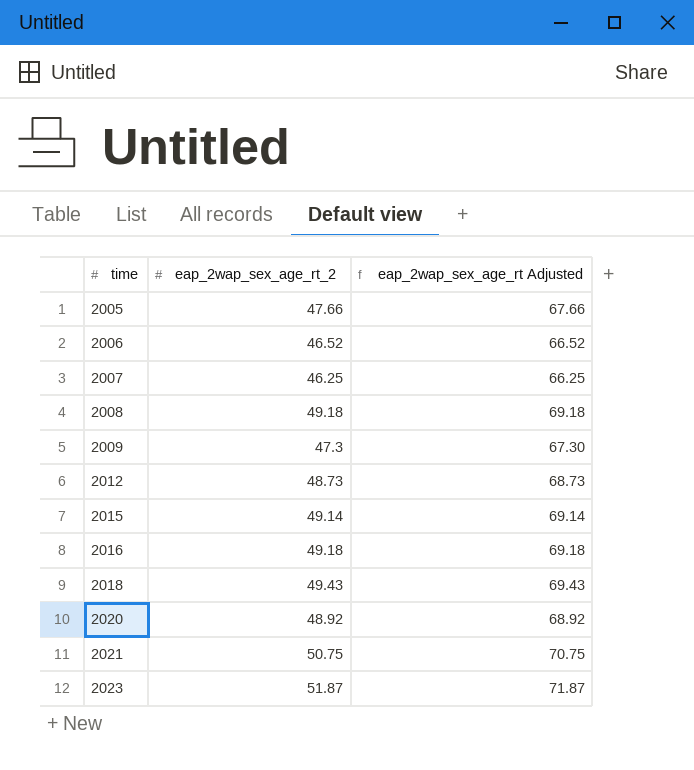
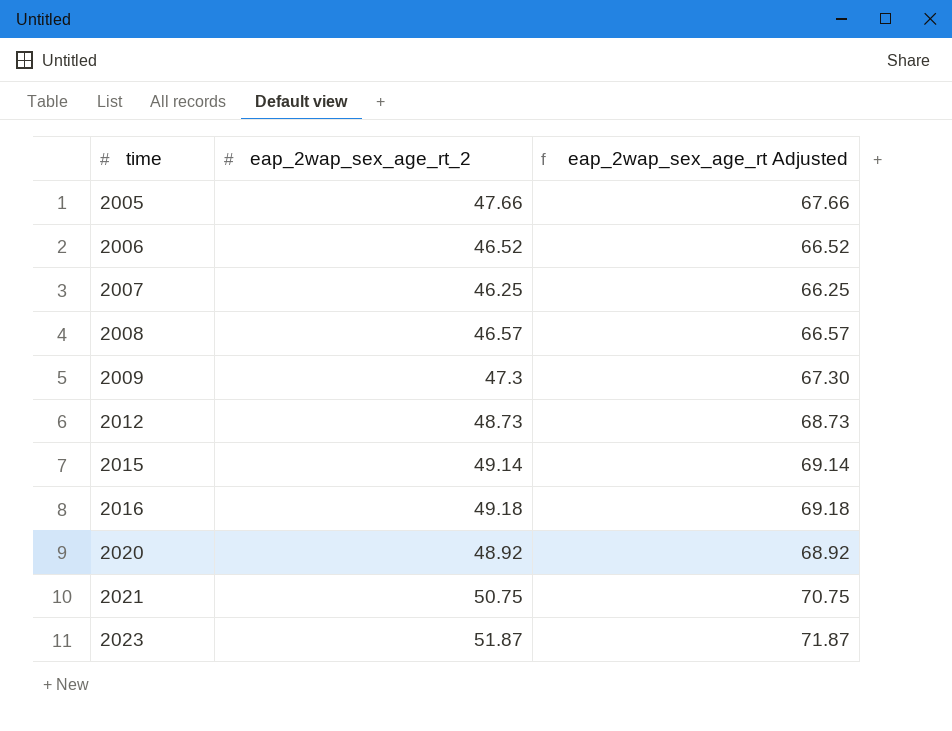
row 2018: 49.43 | 69.43 -> none
2008 | eap_2wap_sex_age_rt_2: 49.18 -> 46.57
2008 | eap_2wap_sex_age_rt Adjusted: 69.18 -> 66.57

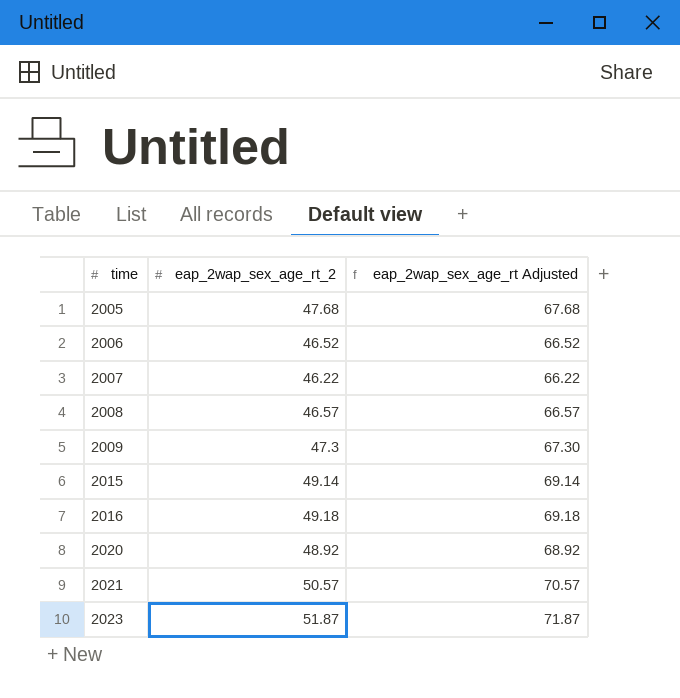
row 2012: 48.73 | 68.73 -> none
2005 | eap_2wap_sex_age_rt_2: 47.66 -> 47.68
2005 | eap_2wap_sex_age_rt Adjusted: 67.66 -> 67.68
2007 | eap_2wap_sex_age_rt_2: 46.25 -> 46.22
2007 | eap_2wap_sex_age_rt Adjusted: 66.25 -> 66.22
2021 | eap_2wap_sex_age_rt_2: 50.75 -> 50.57
2021 | eap_2wap_sex_age_rt Adjusted: 70.75 -> 70.57

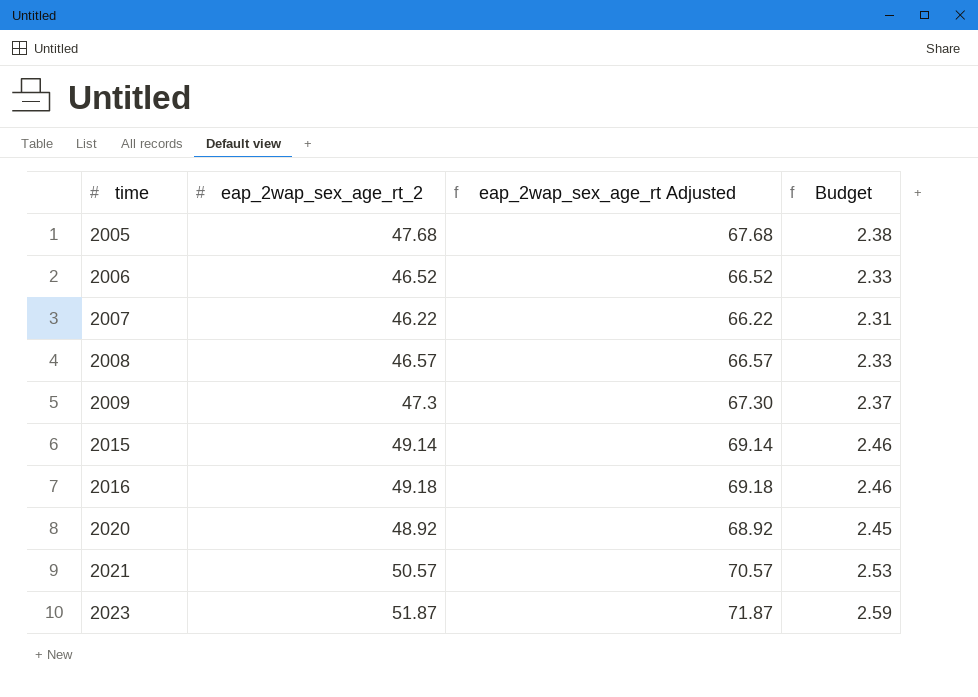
column Budget | formula: none -> [eap_2wap_sex_age_rt_2] * 0.05

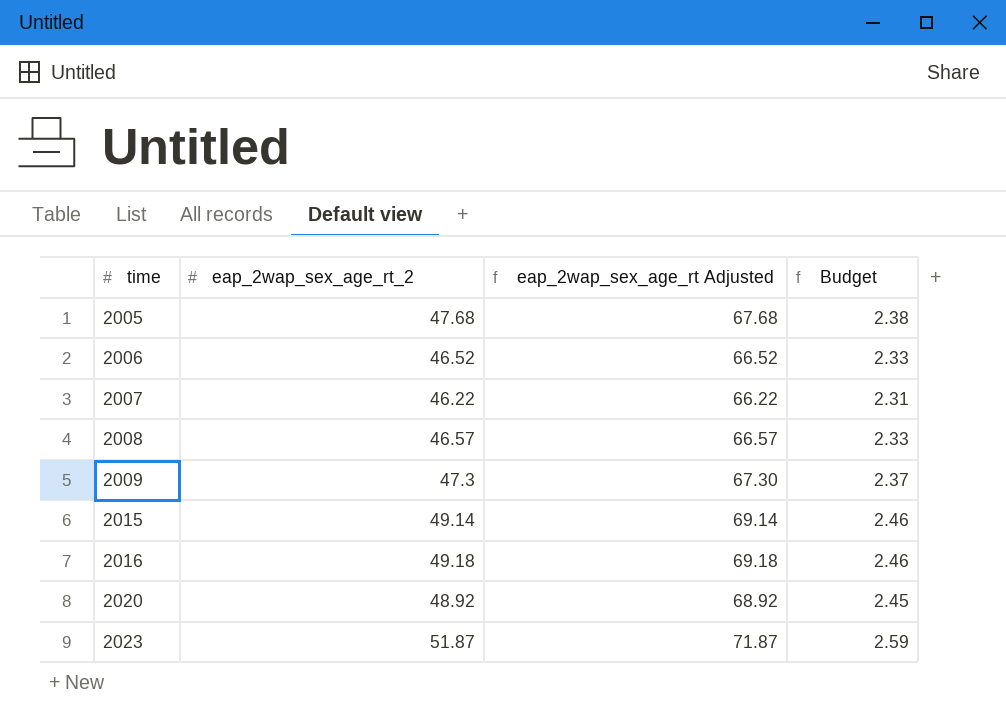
row 2021: 50.57 | 70.57 | 2.53 -> none

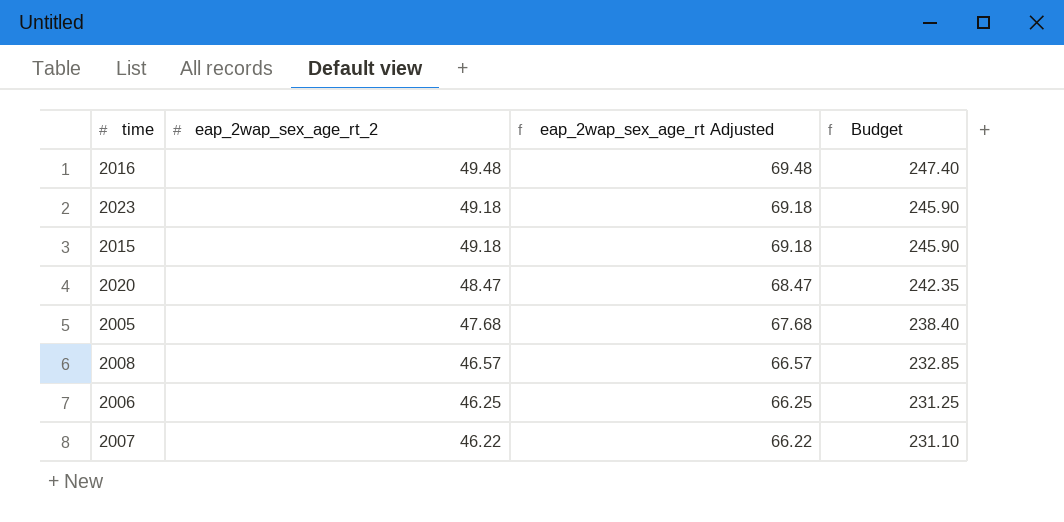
row order: time ascending -> eap_2wap_sex_age_rt_2 descending
column Budget | formula: [eap_2wap_sex_age_rt_2] * 0.05 -> [eap_2wap_sex_age_rt_2] * 5
row 2009: 47.3 | 67.30 | 2.37 -> none
2016 | eap_2wap_sex_age_rt_2: 49.18 -> 49.48
2016 | eap_2wap_sex_age_rt Adjusted: 69.18 -> 69.48
2023 | eap_2wap_sex_age_rt_2: 51.87 -> 49.18
2023 | eap_2wap_sex_age_rt Adjusted: 71.87 -> 69.18
2015 | eap_2wap_sex_age_rt_2: 49.14 -> 49.18
2015 | eap_2wap_sex_age_rt Adjusted: 69.14 -> 69.18
2020 | eap_2wap_sex_age_rt_2: 48.92 -> 48.47
2020 | eap_2wap_sex_age_rt Adjusted: 68.92 -> 68.47
2006 | eap_2wap_sex_age_rt_2: 46.52 -> 46.25
2006 | eap_2wap_sex_age_rt Adjusted: 66.52 -> 66.25

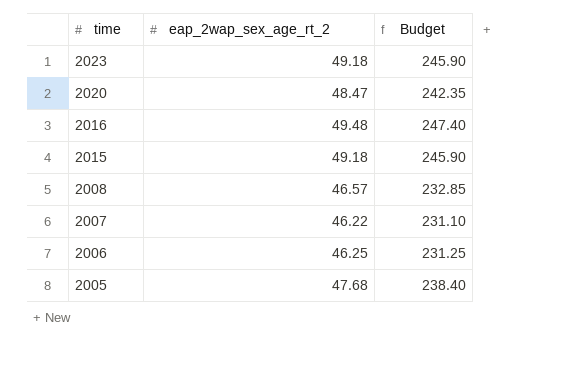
row order: eap_2wap_sex_age_rt_2 descending -> time descending
column eap_2wap_sex_age_rt Adjusted | formula: [eap_2wap_sex_age_rt_2] + 20 -> none

